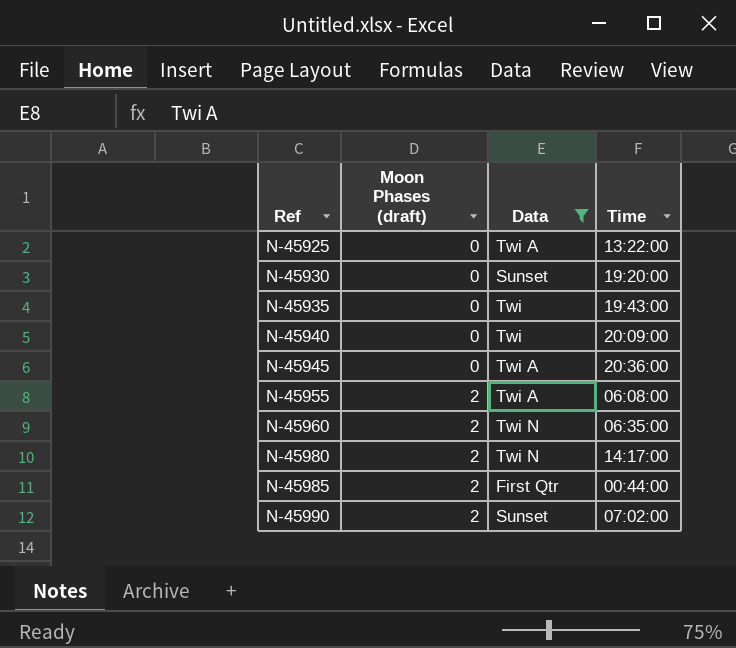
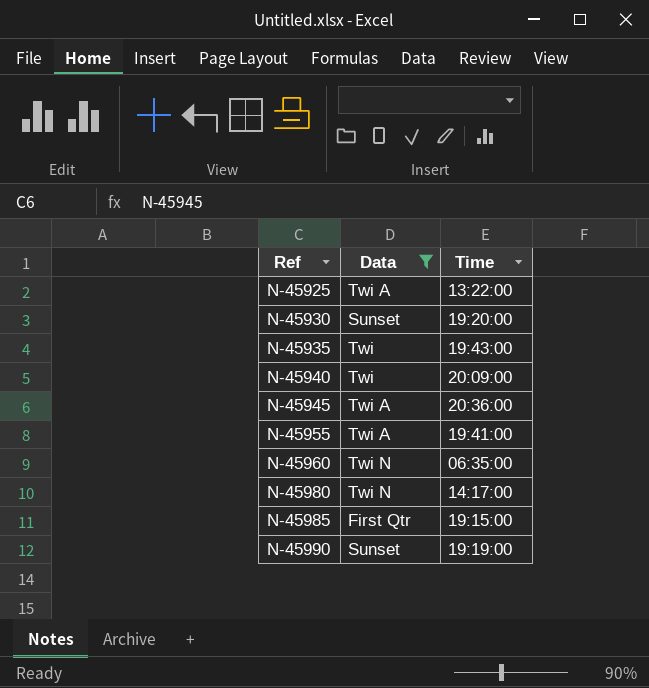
column Moon Phases (draft) | position: 2 -> none
N-45955 | Time: 06:08:00 -> 19:41:00
N-45985 | Time: 00:44:00 -> 19:15:00
N-45990 | Time: 07:02:00 -> 19:19:00

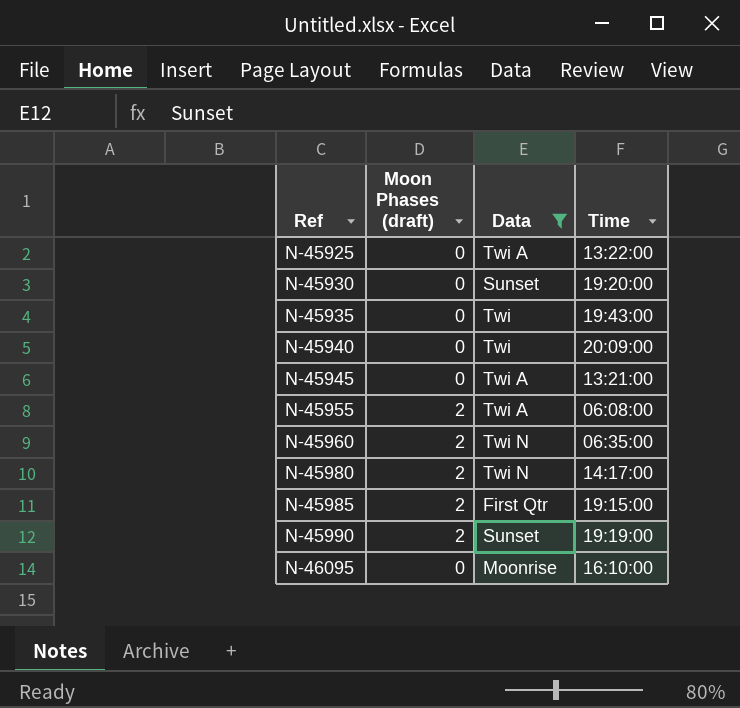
column Moon Phases (draft) | position: none -> 2
N-45945 | Time: 20:36:00 -> 13:21:00
N-45955 | Time: 19:41:00 -> 06:08:00
row N-46095: none -> 0 | Moonrise | 16:10:00

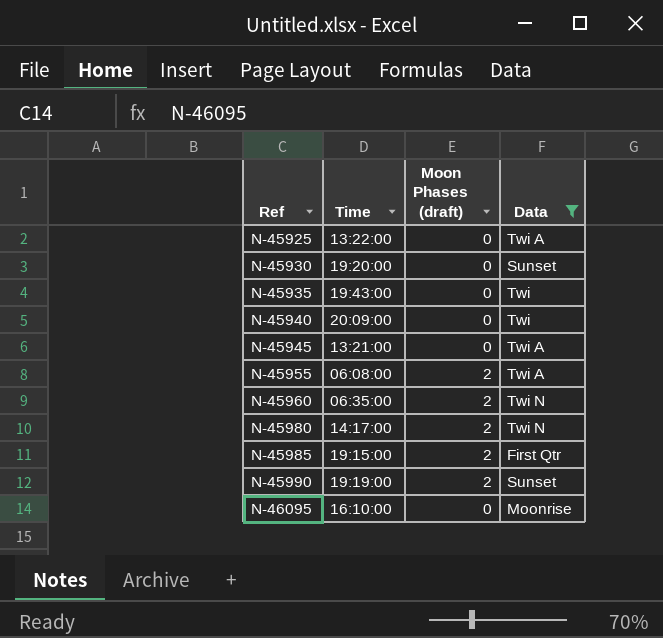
column Time | position: 4 -> 2

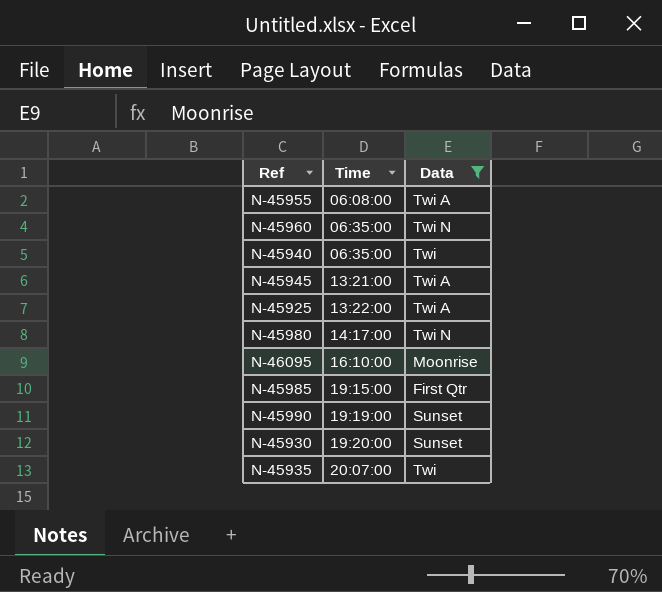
row order: Ref ascending -> Time ascending
column Moon Phases (draft) | position: 3 -> none
N-45940 | Time: 20:09:00 -> 06:35:00
N-45935 | Time: 19:43:00 -> 20:07:00

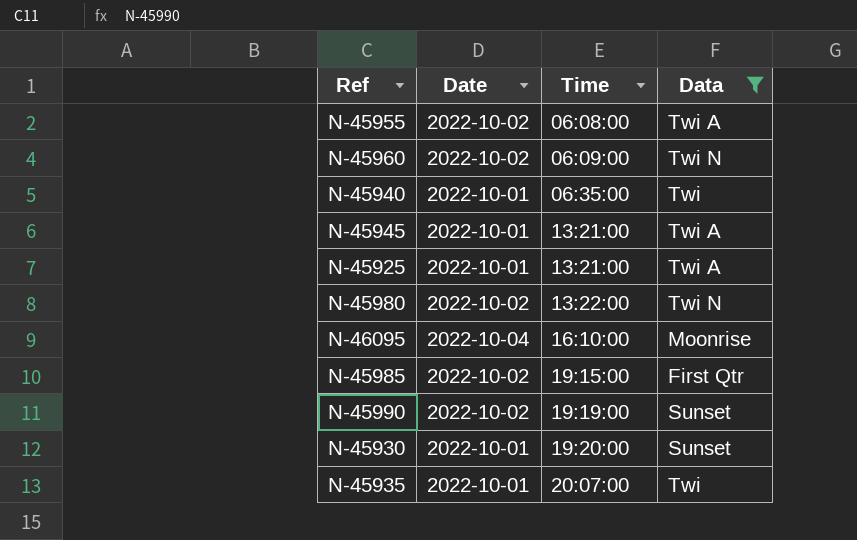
column Date | position: none -> 2
N-45960 | Time: 06:35:00 -> 06:09:00
N-45925 | Time: 13:22:00 -> 13:21:00
N-45980 | Time: 14:17:00 -> 13:22:00

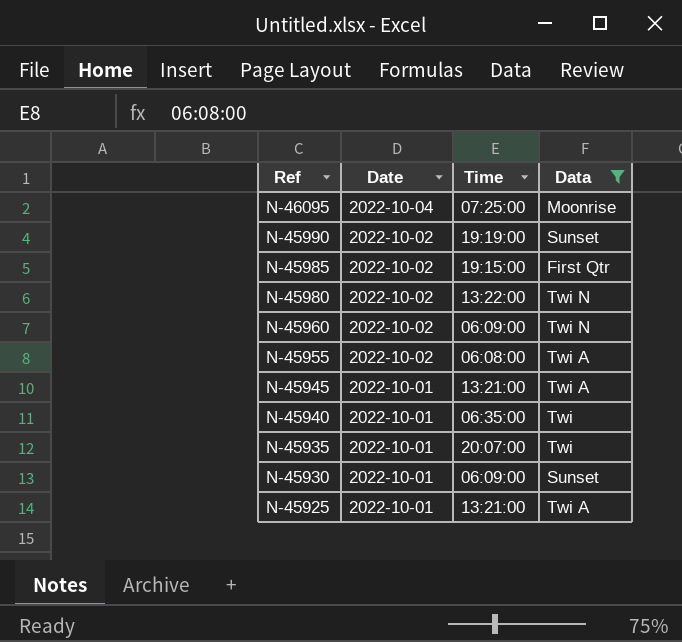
row order: Time ascending -> Ref descending
N-46095 | Time: 16:10:00 -> 07:25:00
N-45930 | Time: 19:20:00 -> 06:09:00

